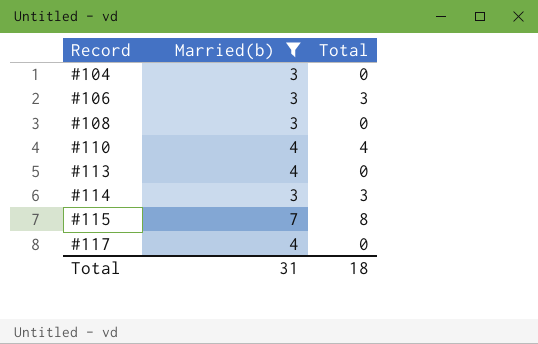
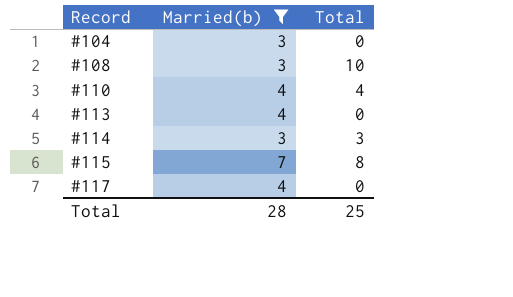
row #106: 3 | 3 -> none
#108 | Total: 0 -> 10
Total | Married(b): 31 -> 28
Total | Total: 18 -> 25

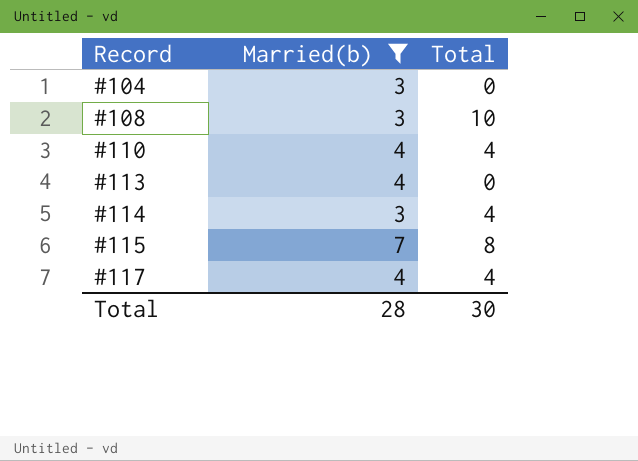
#114 | Total: 3 -> 4
#117 | Total: 0 -> 4
Total | Total: 25 -> 30

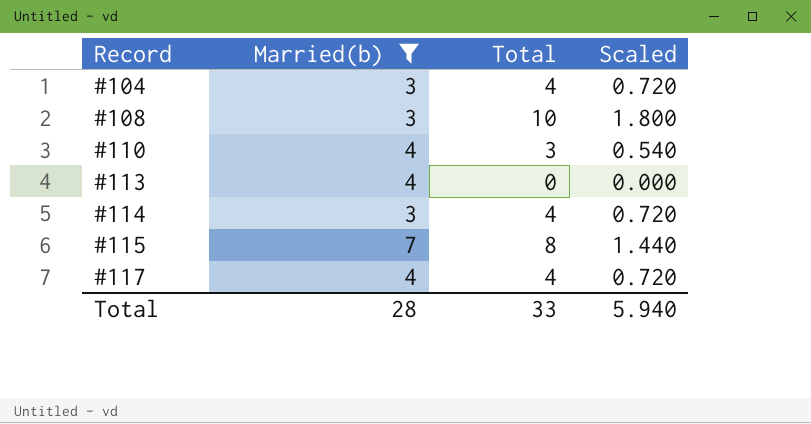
column Scaled | formula: none -> [Total] * 0.18
#104 | Total: 0 -> 4
#110 | Total: 4 -> 3
Total | Total: 30 -> 33

